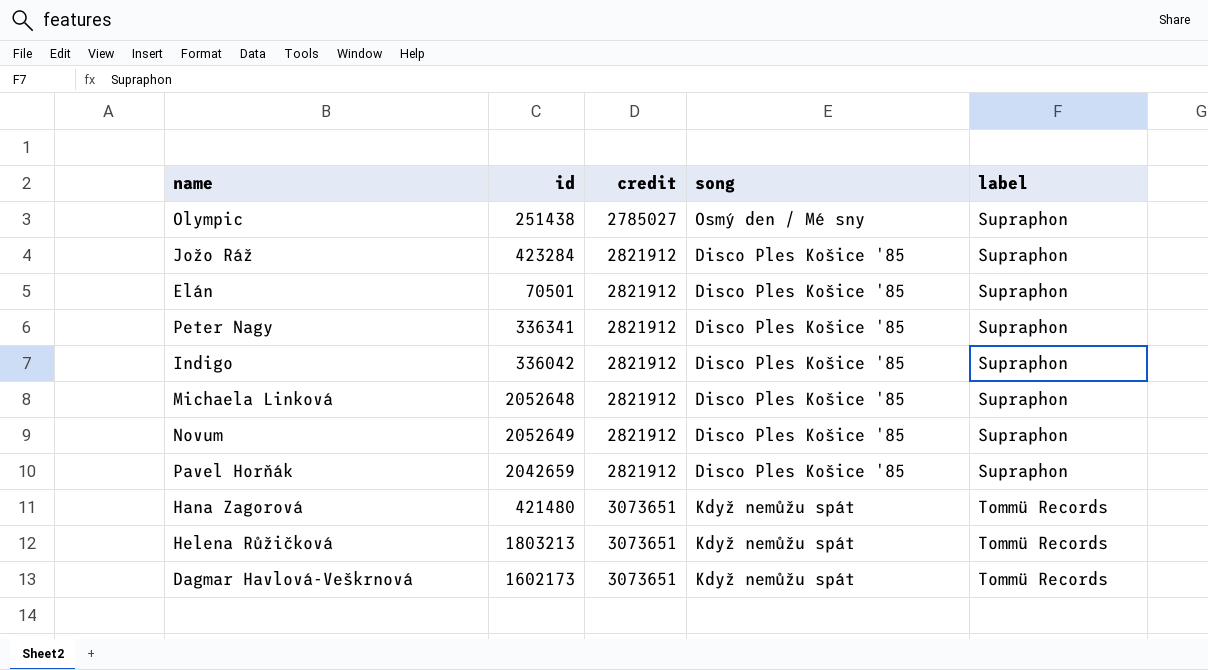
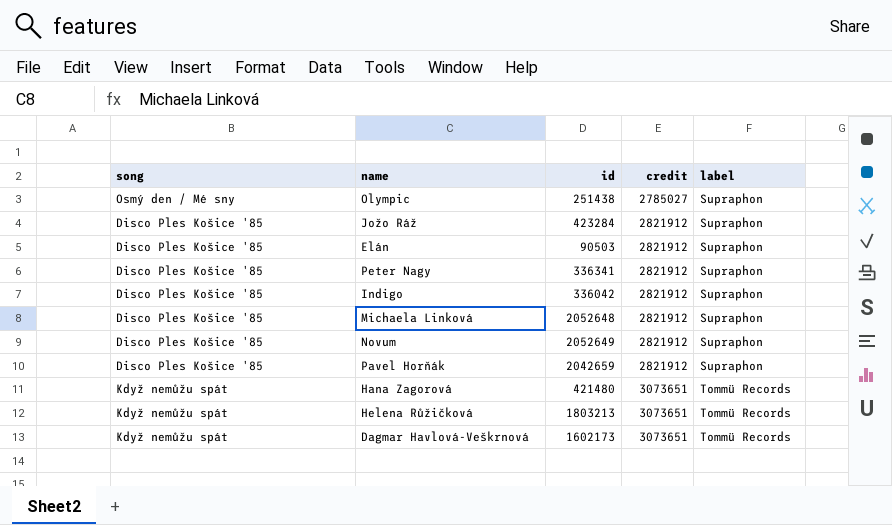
column song | position: 4 -> 1
Elán | id: 70501 -> 90503

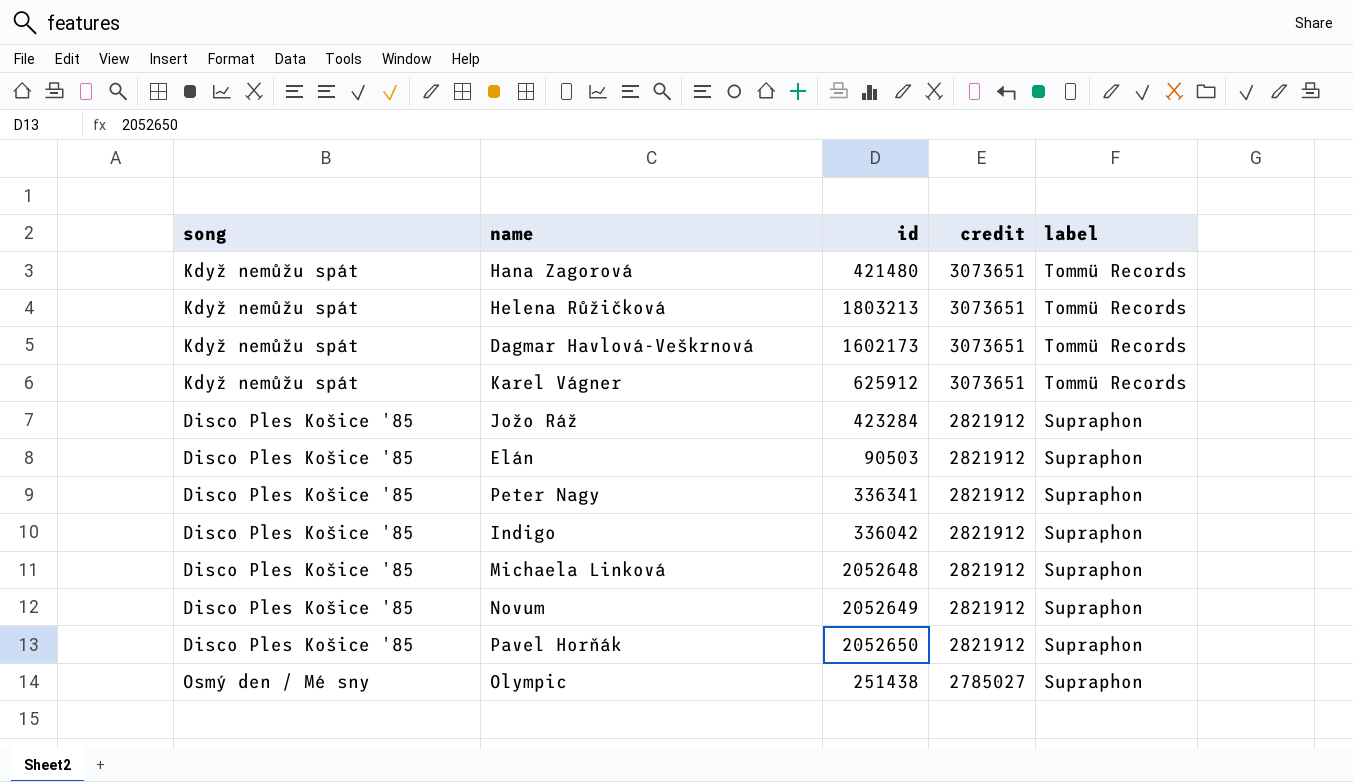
row order: credit ascending -> credit descending
row Karel Vágner: none -> Když nemůžu spát | 625912 | 3073651 | Tommü Records
Pavel Horňák | id: 2042659 -> 2052650

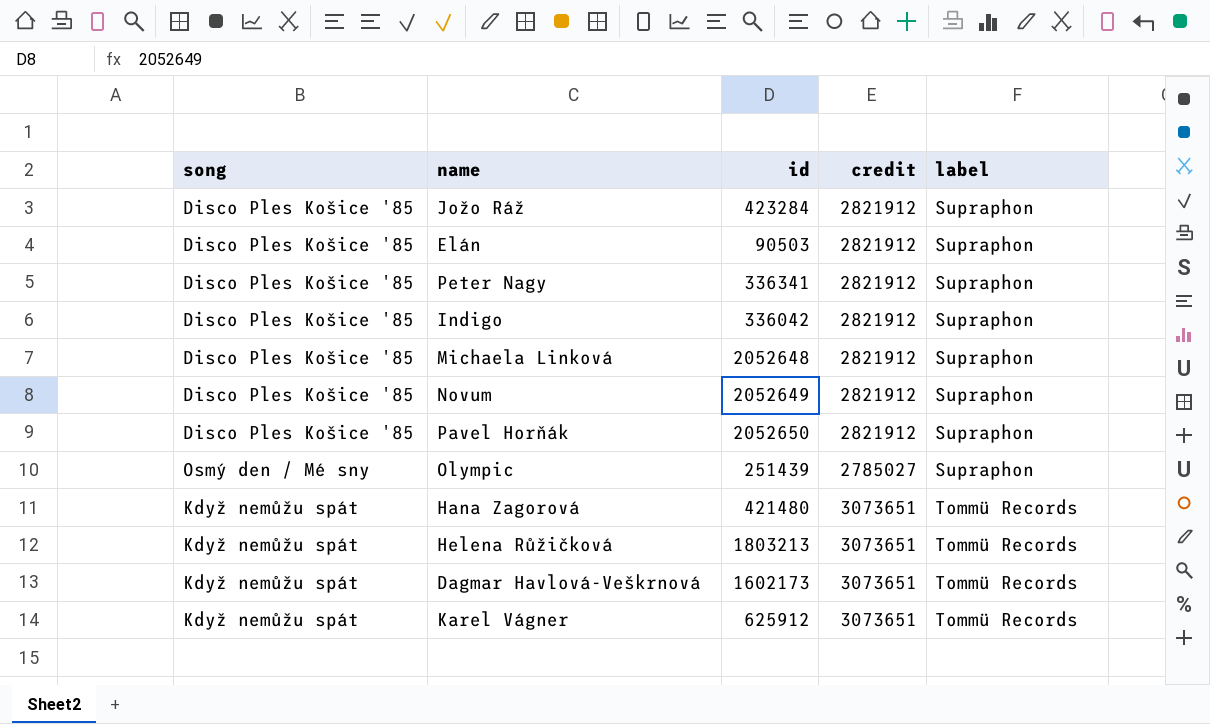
row order: credit descending -> label ascending
Olympic | id: 251438 -> 251439

